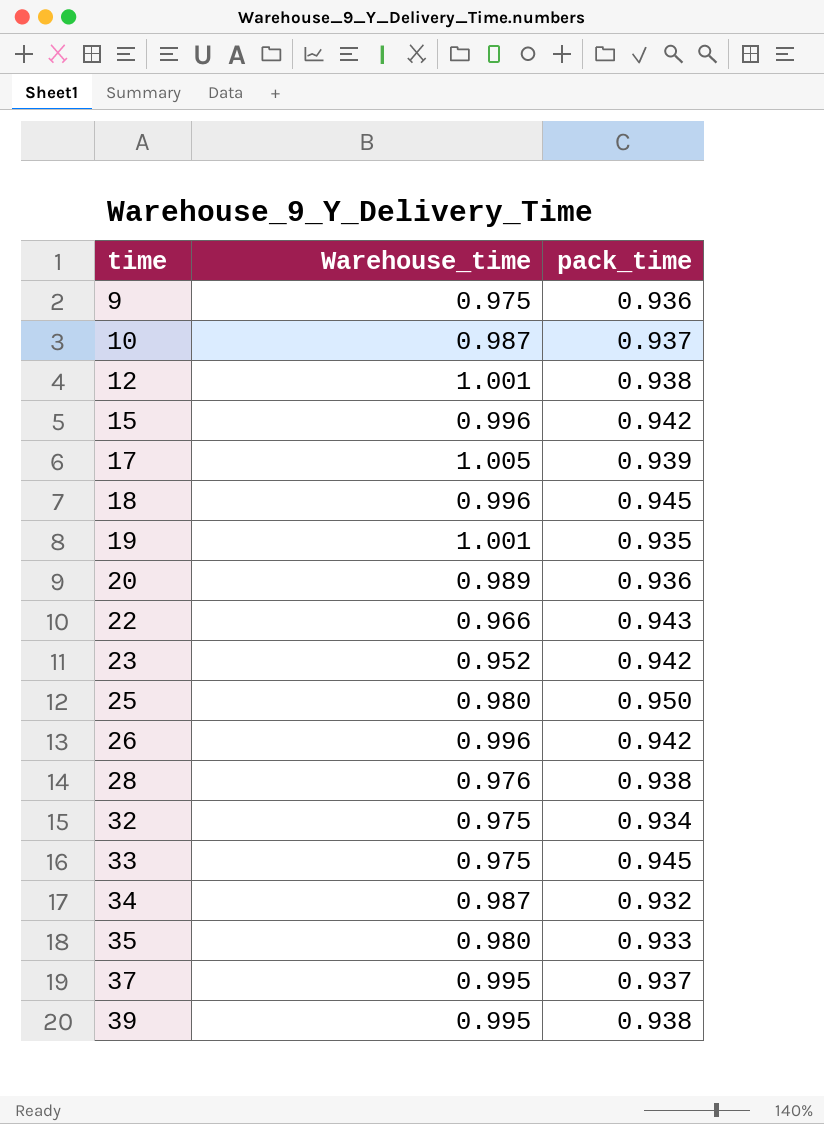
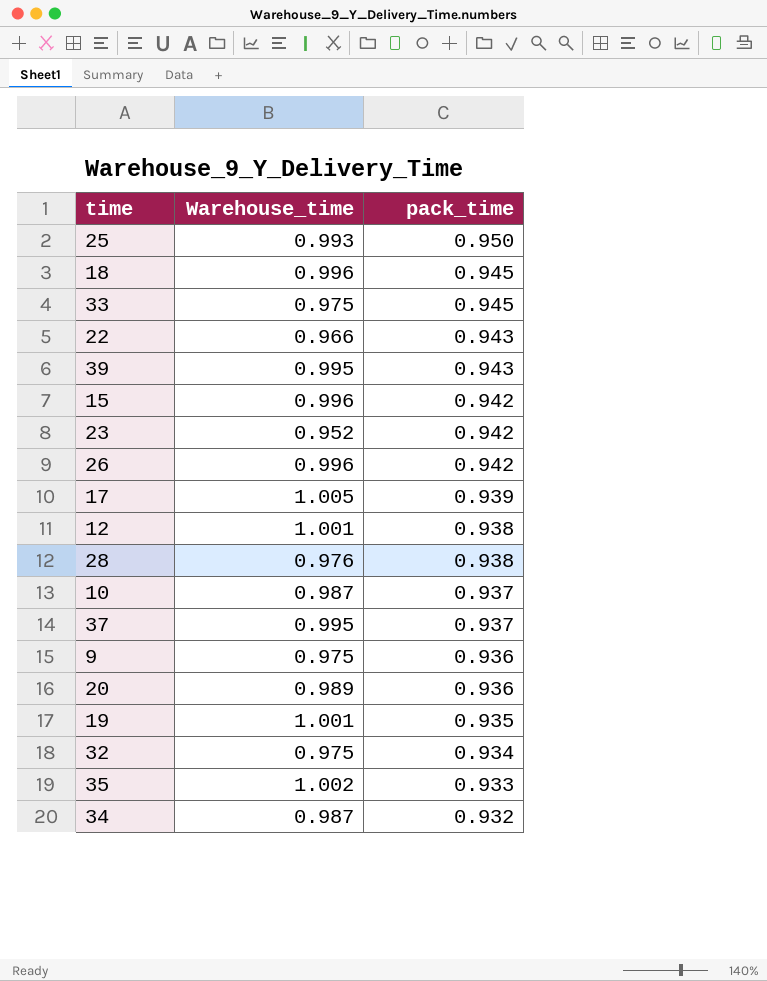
row order: time ascending -> pack_time descending
25 | Warehouse_time: 0.980 -> 0.993
39 | pack_time: 0.938 -> 0.943
35 | Warehouse_time: 0.980 -> 1.002

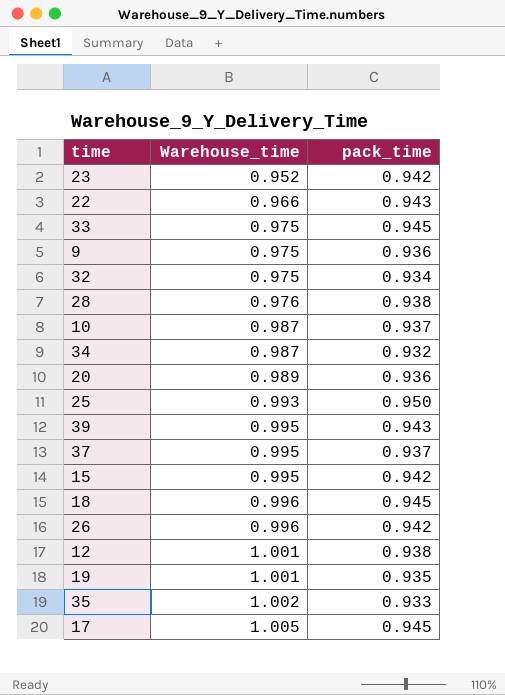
row order: pack_time descending -> Warehouse_time ascending
15 | Warehouse_time: 0.996 -> 0.995
17 | pack_time: 0.939 -> 0.945

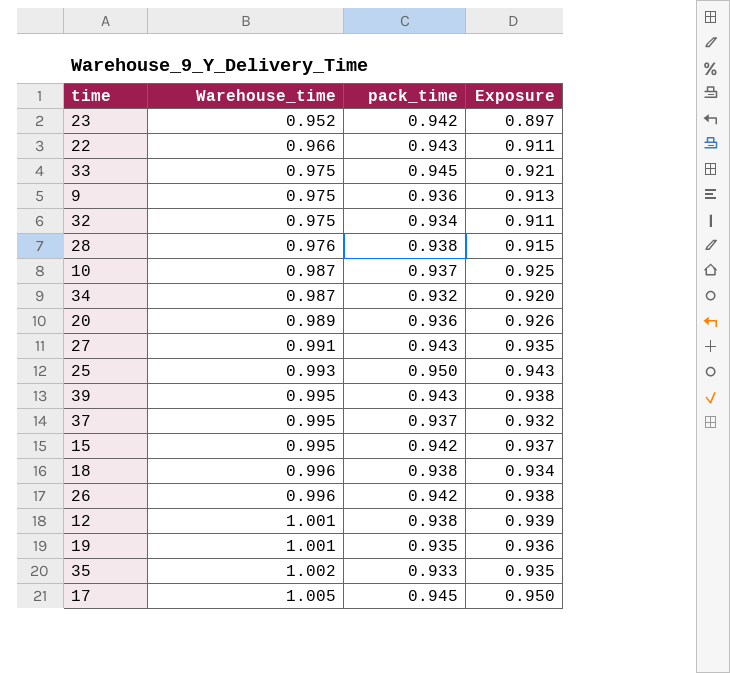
column Exposure | formula: none -> [Warehouse_time] * [pack_time]
row 27: none -> 0.991 | 0.943 | 0.935
18 | pack_time: 0.945 -> 0.938

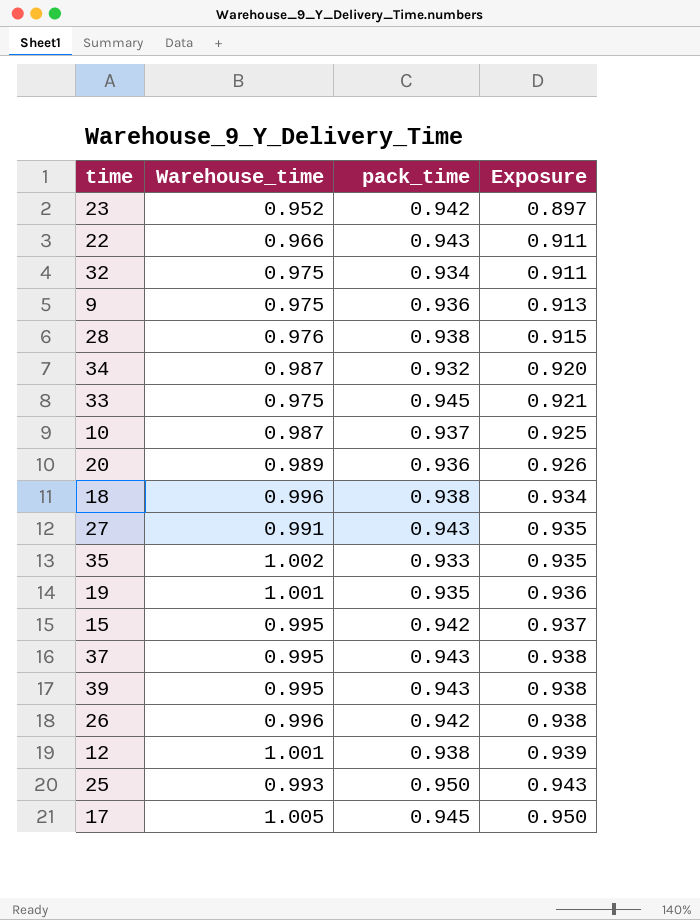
row order: Warehouse_time ascending -> Exposure ascending
37 | pack_time: 0.937 -> 0.943
37 | Exposure: 0.932 -> 0.938

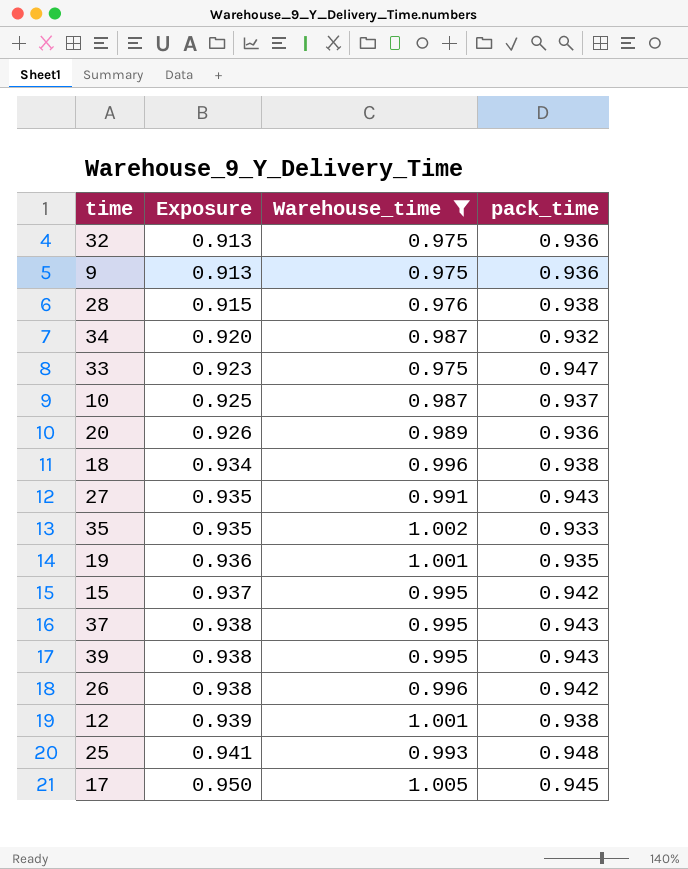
filter: none -> Warehouse_time >= 0.975
column Exposure | position: 4 -> 2
32 | Exposure: 0.911 -> 0.913
32 | pack_time: 0.934 -> 0.936
33 | Exposure: 0.921 -> 0.923
33 | pack_time: 0.945 -> 0.947
25 | Exposure: 0.943 -> 0.941
25 | pack_time: 0.950 -> 0.948

